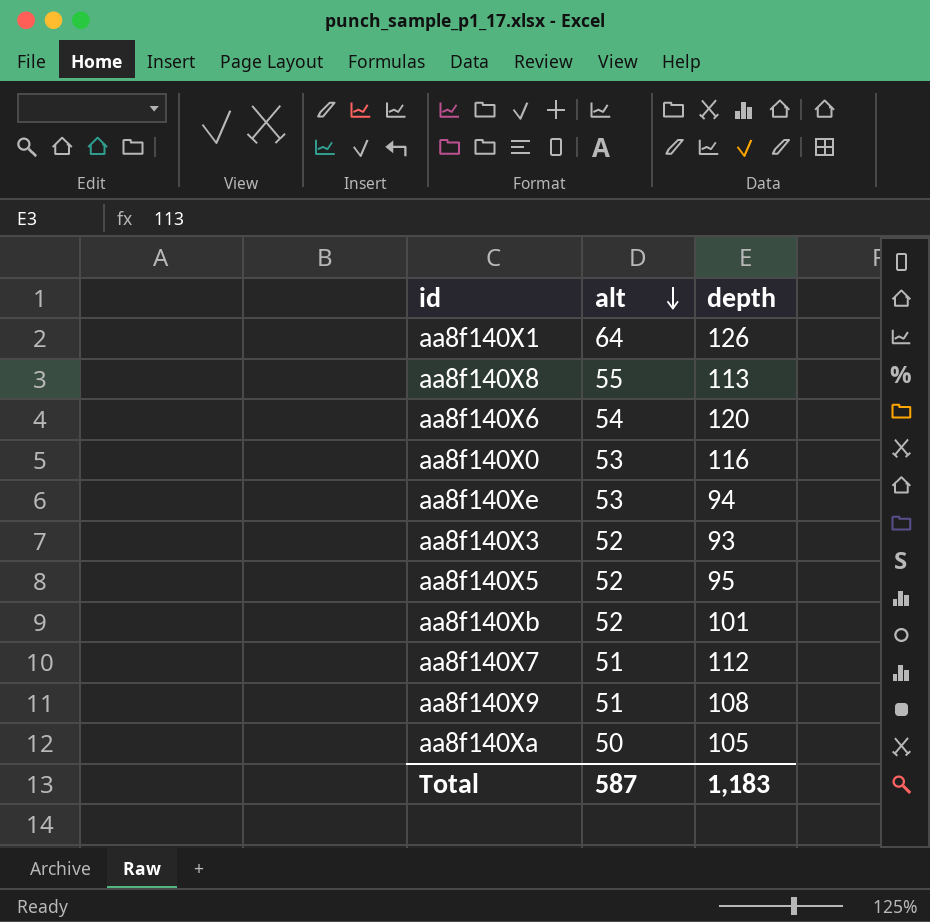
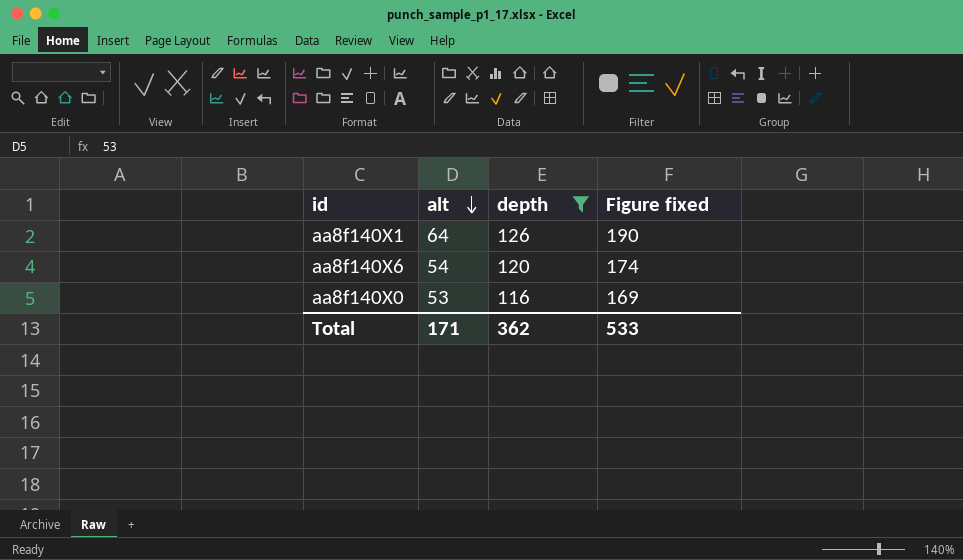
filter: none -> depth >= 116
column Figure fixed | formula: none -> [alt] + [depth]
Total | alt: 587 -> 171
Total | depth: 1,183 -> 362

